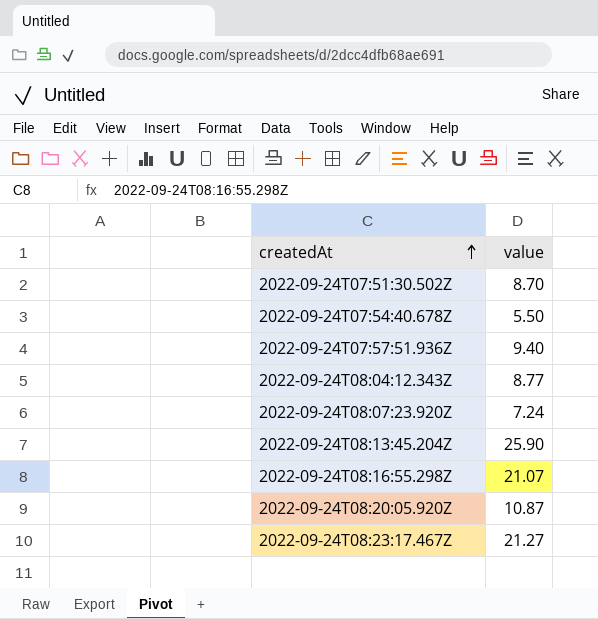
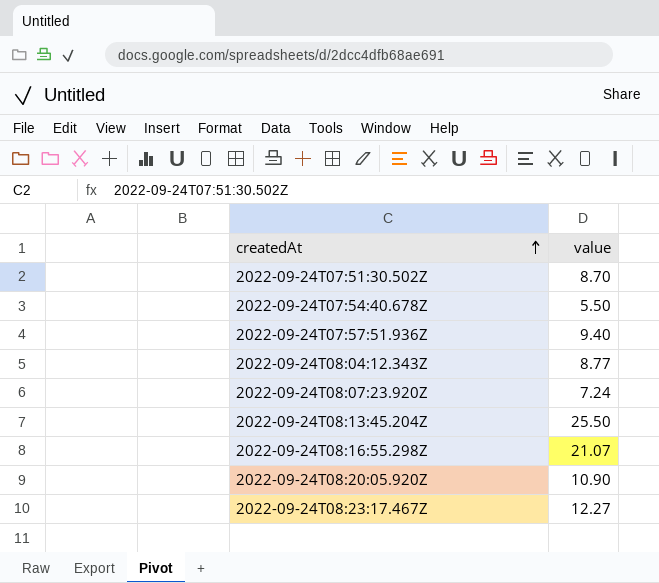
2022-09-24T08:13:45.204Z | value: 25.90 -> 25.50
2022-09-24T08:20:05.920Z | value: 10.87 -> 10.90
2022-09-24T08:23:17.467Z | value: 21.27 -> 12.27

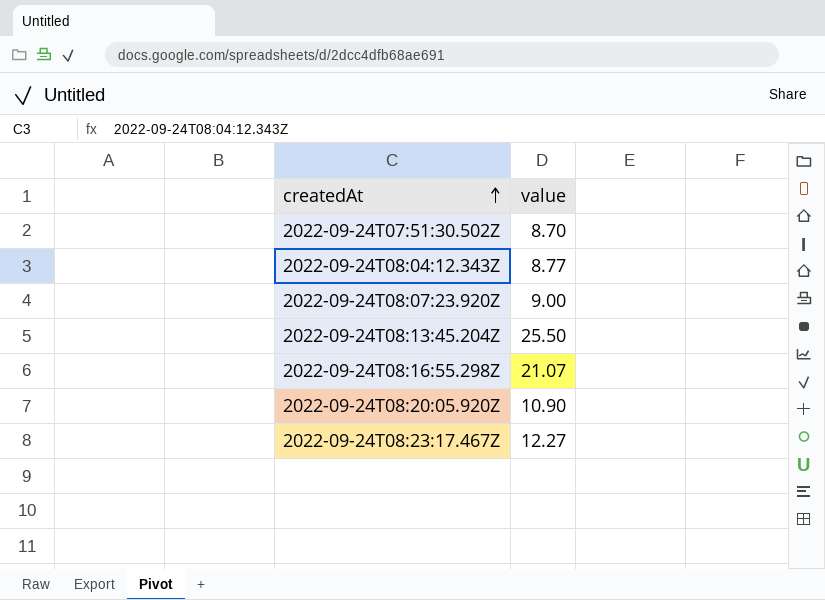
row 2022-09-24T07:54:40.678Z: 5.50 -> none
row 2022-09-24T07:57:51.936Z: 9.40 -> none
2022-09-24T08:07:23.920Z | value: 7.24 -> 9.00

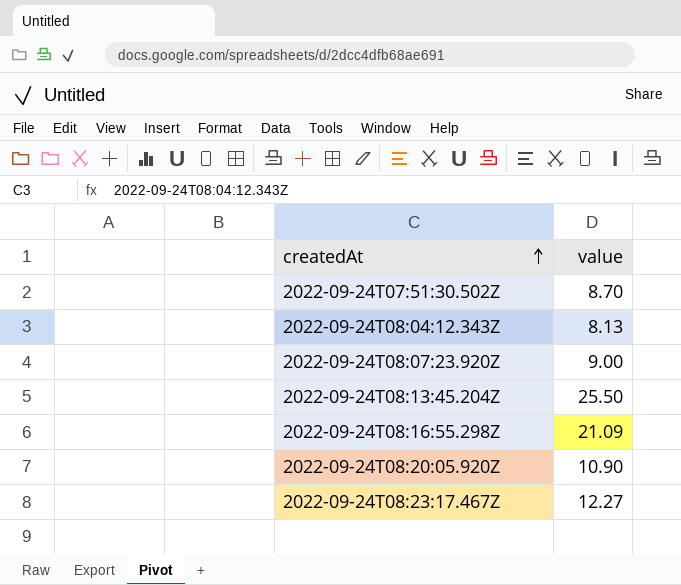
2022-09-24T08:04:12.343Z | value: 8.77 -> 8.13
2022-09-24T08:16:55.298Z | value: 21.07 -> 21.09

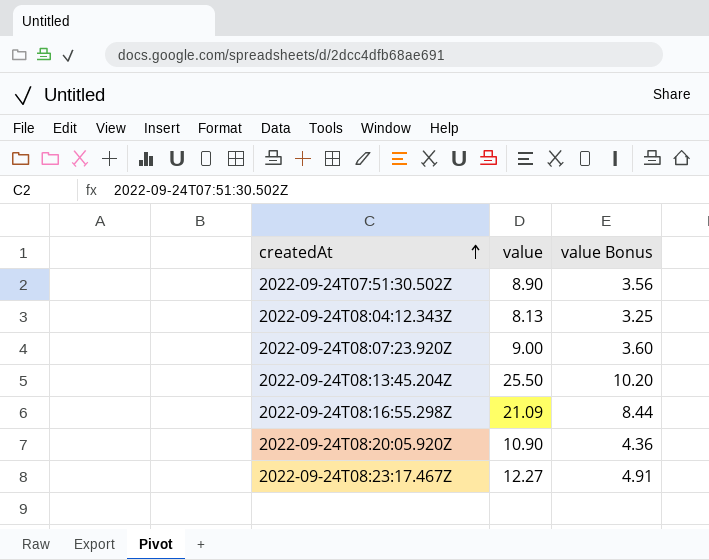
column value Bonus | formula: none -> [value] * 0.4
2022-09-24T07:51:30.502Z | value: 8.70 -> 8.90

